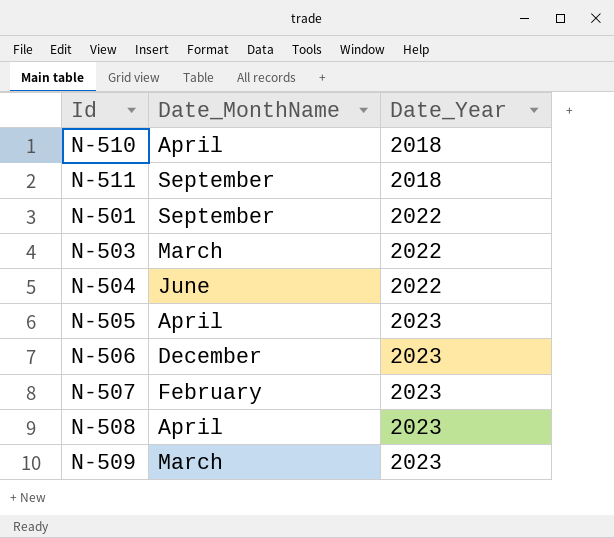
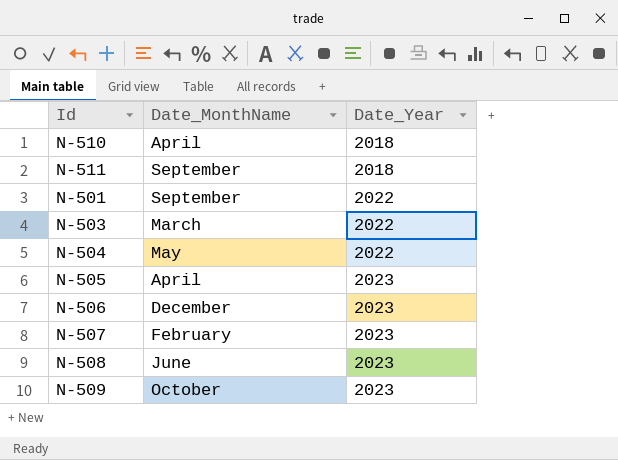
N-504 | Date_MonthName: June -> May
N-508 | Date_MonthName: April -> June
N-509 | Date_MonthName: March -> October

